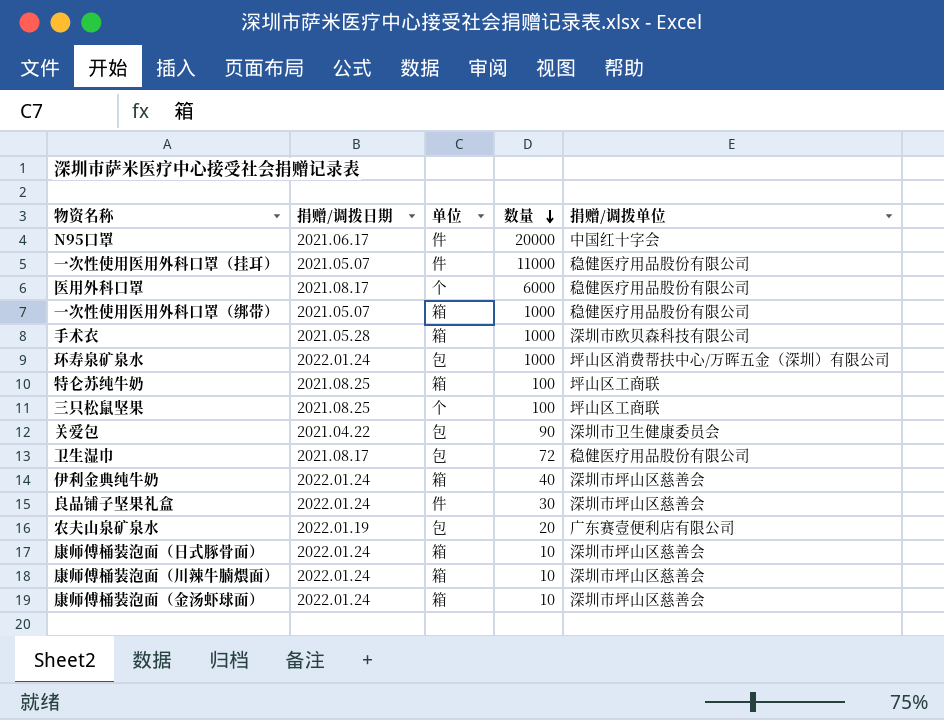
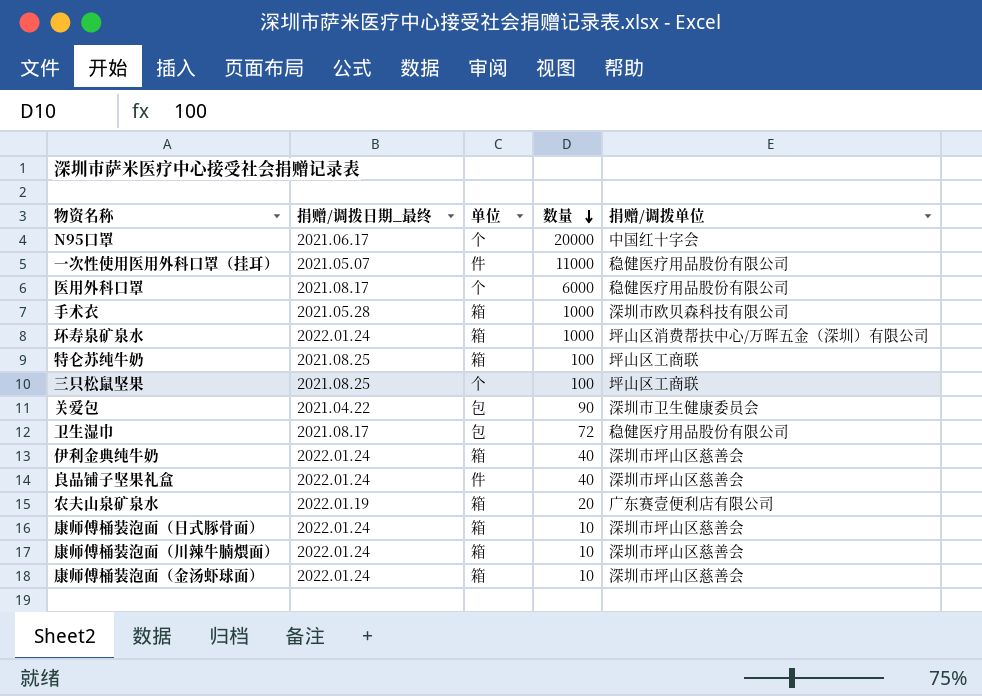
column name: 捐赠/调拨日期 -> 捐赠/调拨日期_最终
row 一次性使用医用外科口罩（绑带）: 2021.05.07 | 箱 | 1000 | 稳健医疗用品股份有限公司 -> none
N95口罩 | 单位: 件 -> 个
环寿泉矿泉水 | 单位: 包 -> 箱
良品铺子坚果礼盒 | 数量: 30 -> 40
农夫山泉矿泉水 | 单位: 包 -> 箱

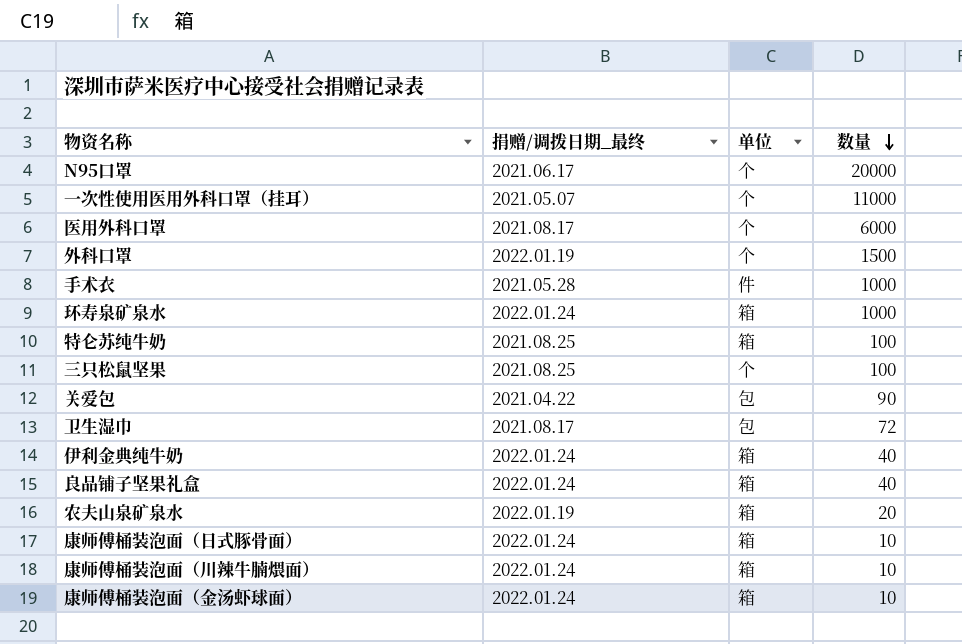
column 捐赠/调拨单位 | position: 5 -> none
一次性使用医用外科口罩（挂耳） | 单位: 件 -> 个
row 外科口罩: none -> 2022.01.19 | 个 | 1500
手术衣 | 单位: 箱 -> 件
良品铺子坚果礼盒 | 单位: 件 -> 箱

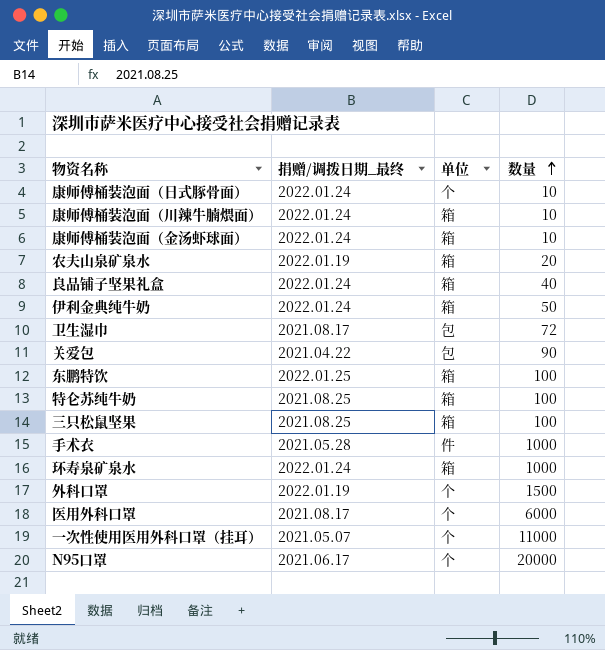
row order: 数量 descending -> 数量 ascending
康师傅桶装泡面（日式豚骨面） | 单位: 箱 -> 个
伊利金典纯牛奶 | 数量: 40 -> 50
row 东鹏特饮: none -> 2022.01.25 | 箱 | 100
三只松鼠坚果 | 单位: 个 -> 箱

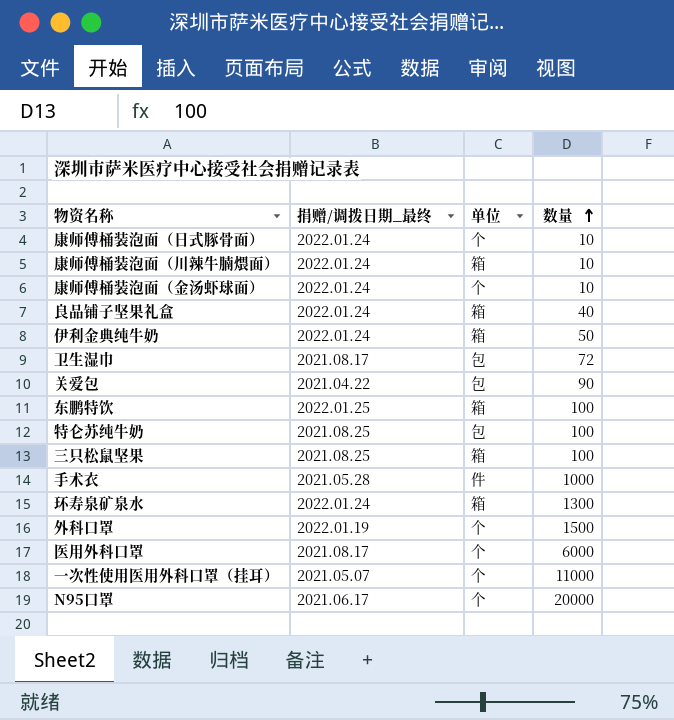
row 农夫山泉矿泉水: 2022.01.19 | 箱 | 20 -> none
康师傅桶装泡面（金汤虾球面） | 单位: 箱 -> 个
特仑苏纯牛奶 | 单位: 箱 -> 包
环寿泉矿泉水 | 数量: 1000 -> 1300

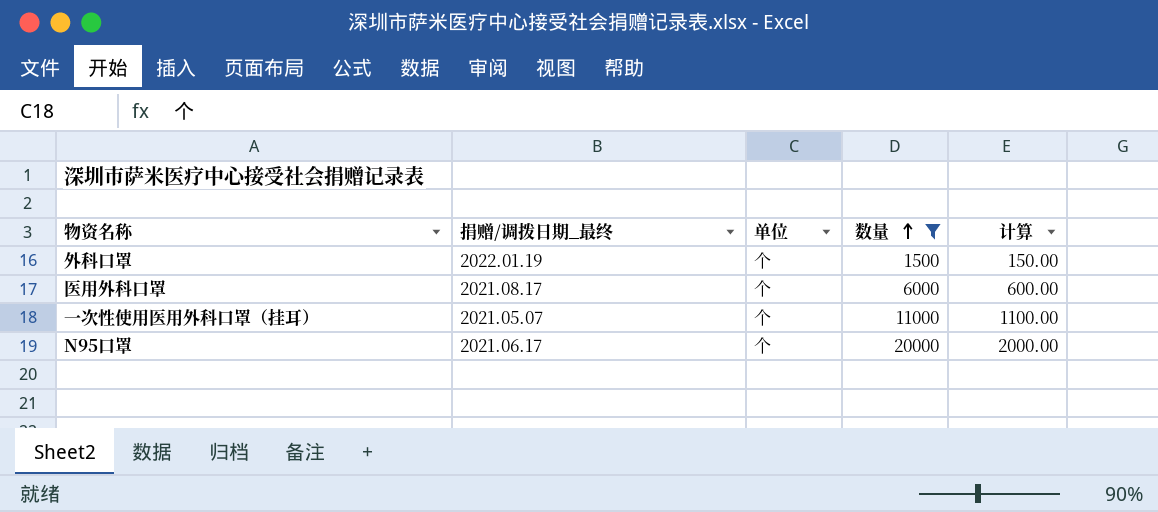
filter: none -> 数量 >= 1500
column 计算 | formula: none -> [数量] * 0.1

